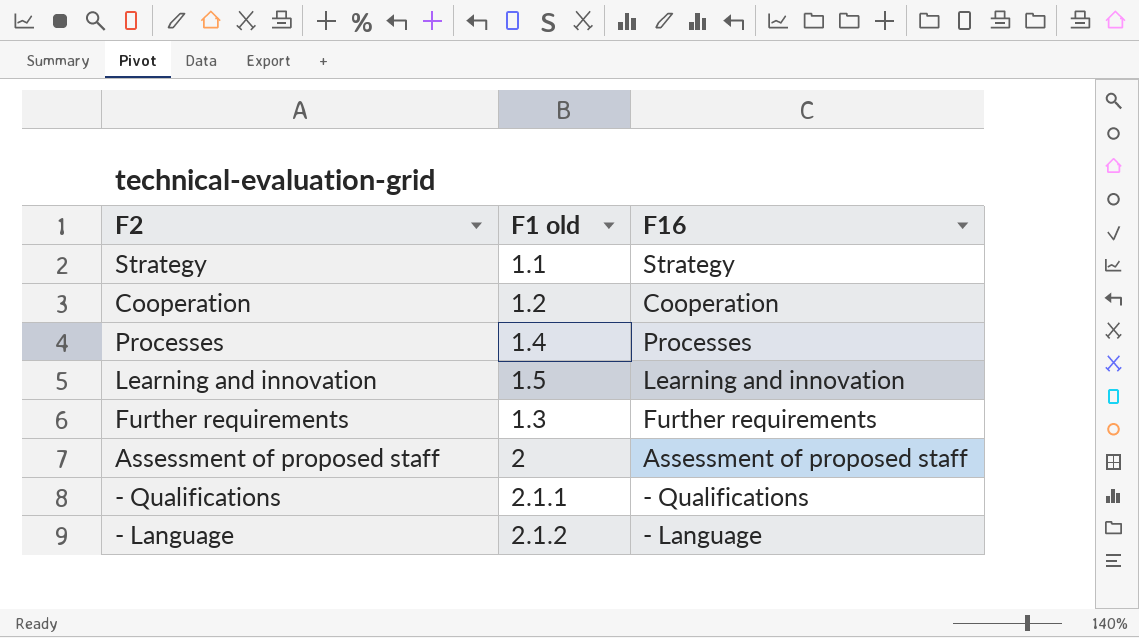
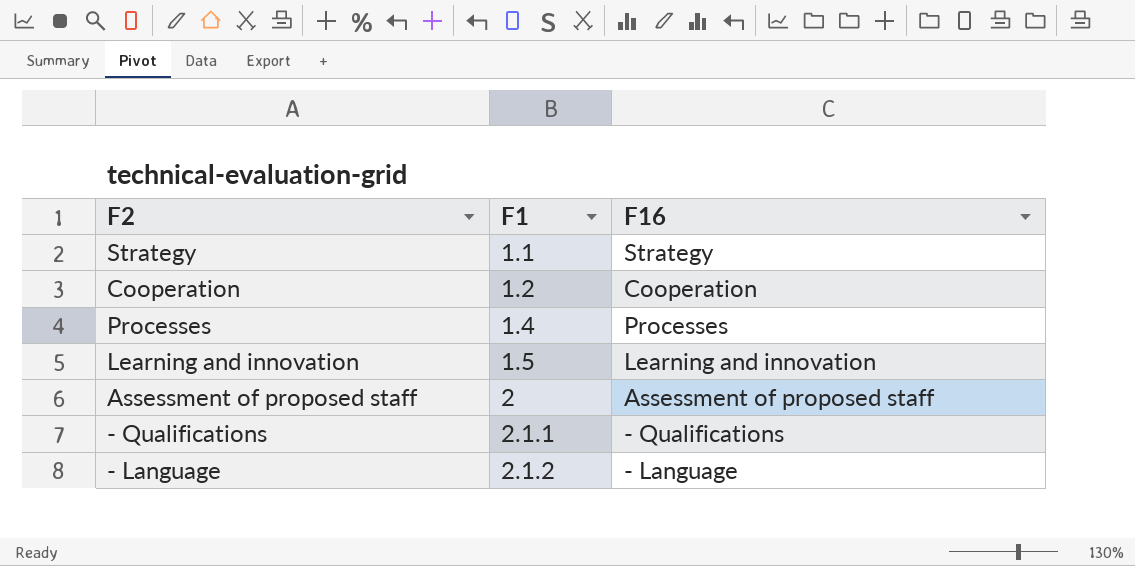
column name: F1 old -> F1
row Further requirements: 1.3 | Further requirements -> none

